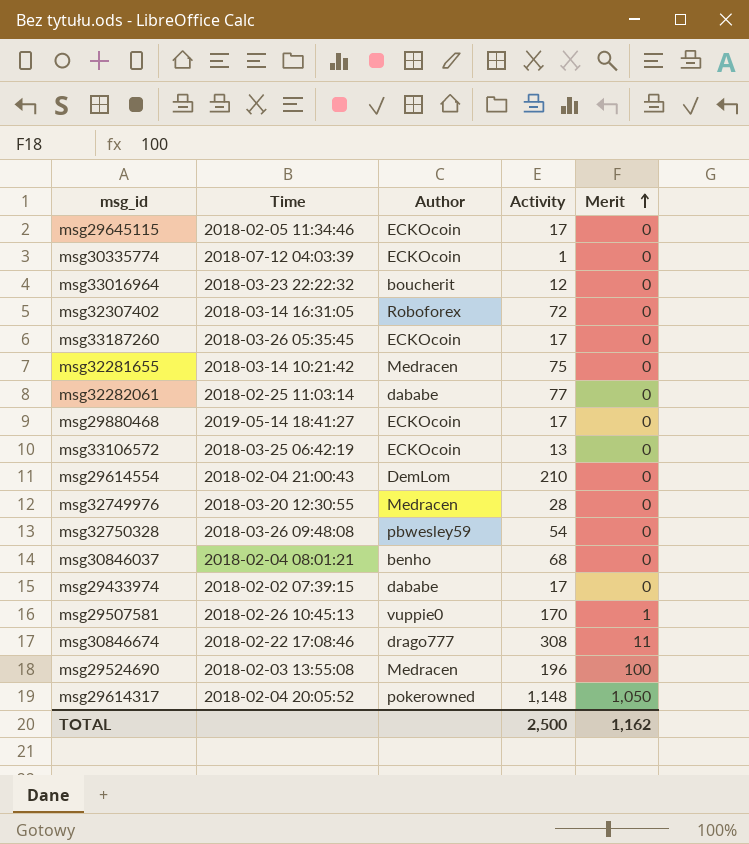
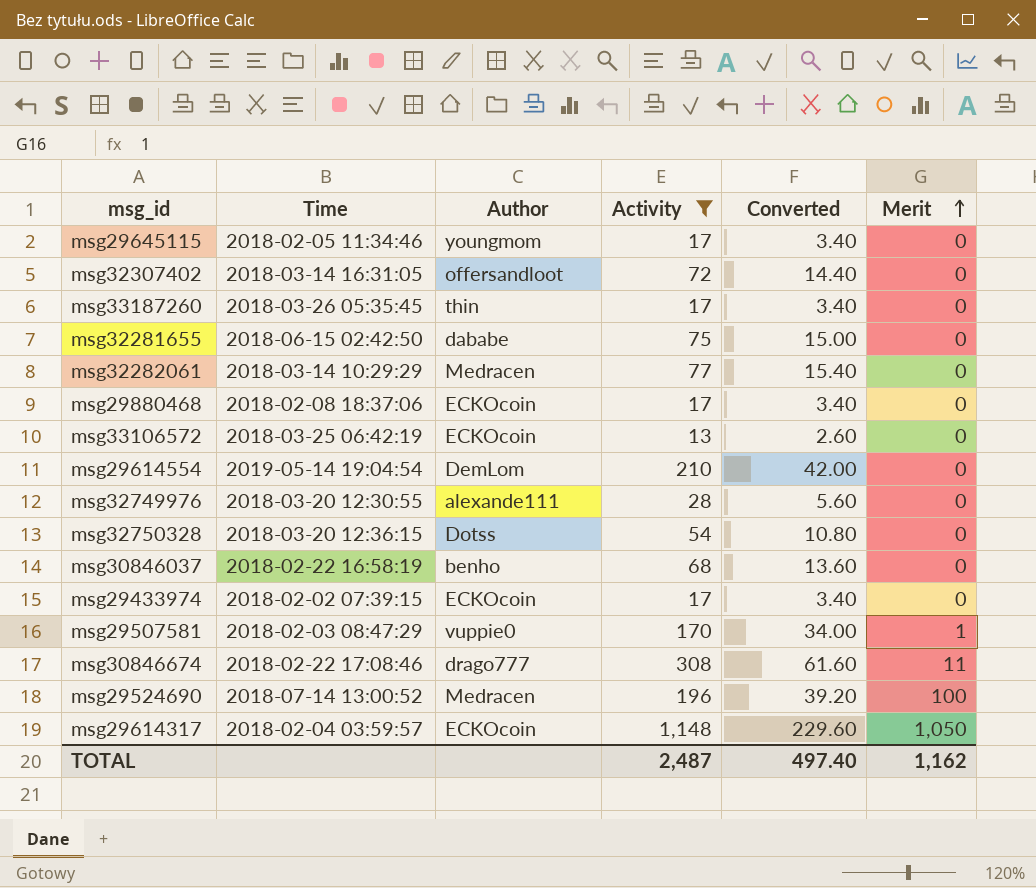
filter: none -> Activity >= 13
column Converted | formula: none -> [Activity] * 0.2
msg29645115 | Author: ECKOcoin -> youngmom
msg32307402 | Author: Roboforex -> offersandloot
msg33187260 | Author: ECKOcoin -> thin
msg32281655 | Time: 2018-03-14 10:21:42 -> 2018-06-15 02:42:50
msg32281655 | Author: Medracen -> dababe
msg32282061 | Time: 2018-02-25 11:03:14 -> 2018-03-14 10:29:29
msg32282061 | Author: dababe -> Medracen
msg29880468 | Time: 2019-05-14 18:41:27 -> 2018-02-08 18:37:06
msg29614554 | Time: 2018-02-04 21:00:43 -> 2019-05-14 19:04:54
msg32749976 | Author: Medracen -> alexande111
msg32750328 | Time: 2018-03-26 09:48:08 -> 2018-03-20 12:36:15
msg32750328 | Author: pbwesley59 -> Dotss
msg30846037 | Time: 2018-02-04 08:01:21 -> 2018-02-22 16:58:19
msg29433974 | Author: dababe -> ECKOcoin
msg29507581 | Time: 2018-02-26 10:45:13 -> 2018-02-03 08:47:29
msg29524690 | Time: 2018-02-03 13:55:08 -> 2018-07-14 13:00:52
msg29614317 | Time: 2018-02-04 20:05:52 -> 2018-02-04 03:59:57
msg29614317 | Author: pokerowned -> ECKOcoin
TOTAL | Activity: 2,500 -> 2,487

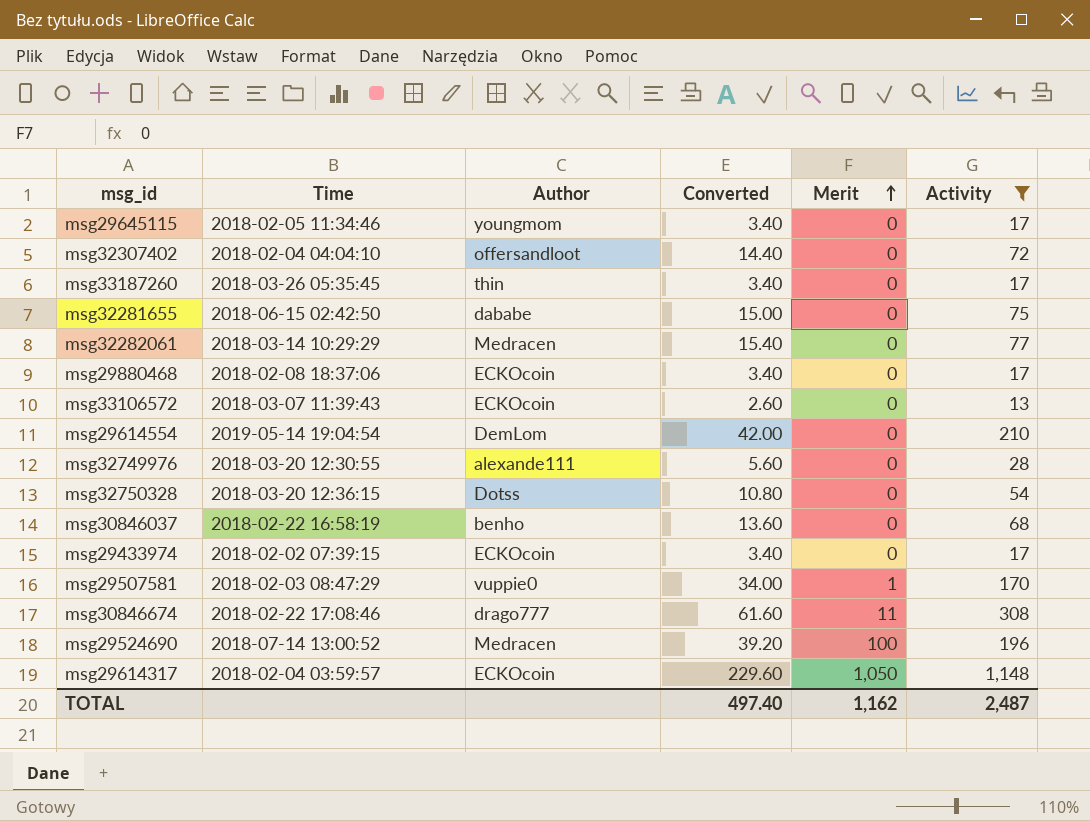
column Activity | position: 4 -> 6
msg32307402 | Time: 2018-03-14 16:31:05 -> 2018-02-04 04:04:10
msg33106572 | Time: 2018-03-25 06:42:19 -> 2018-03-07 11:39:43

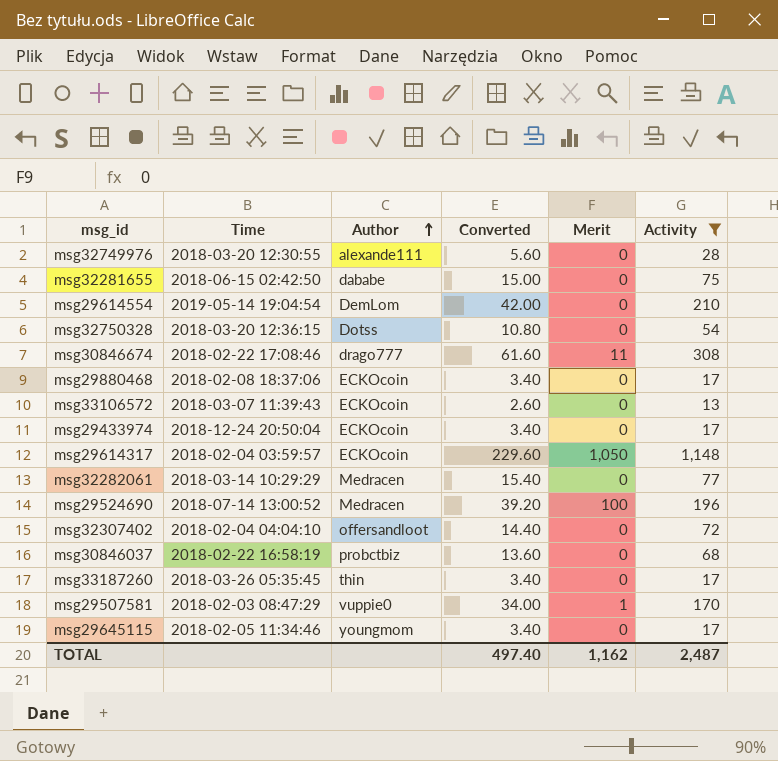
row order: Merit ascending -> Author ascending
msg29433974 | Time: 2018-02-02 07:39:15 -> 2018-12-24 20:50:04
msg30846037 | Author: benho -> probctbiz

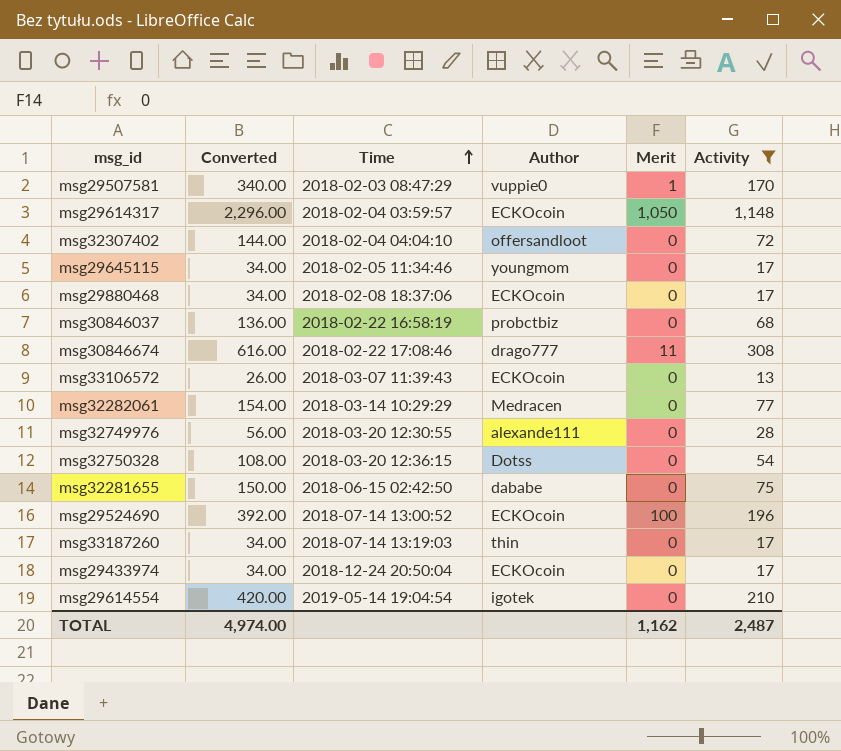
row order: Author ascending -> Time ascending
column Converted | formula: [Activity] * 0.2 -> [Activity] * 2
column Converted | position: 4 -> 2
msg29524690 | Author: Medracen -> ECKOcoin
msg33187260 | Time: 2018-03-26 05:35:45 -> 2018-07-14 13:19:03
msg29614554 | Author: DemLom -> igotek
TOTAL | Converted: 497.40 -> 4,974.00

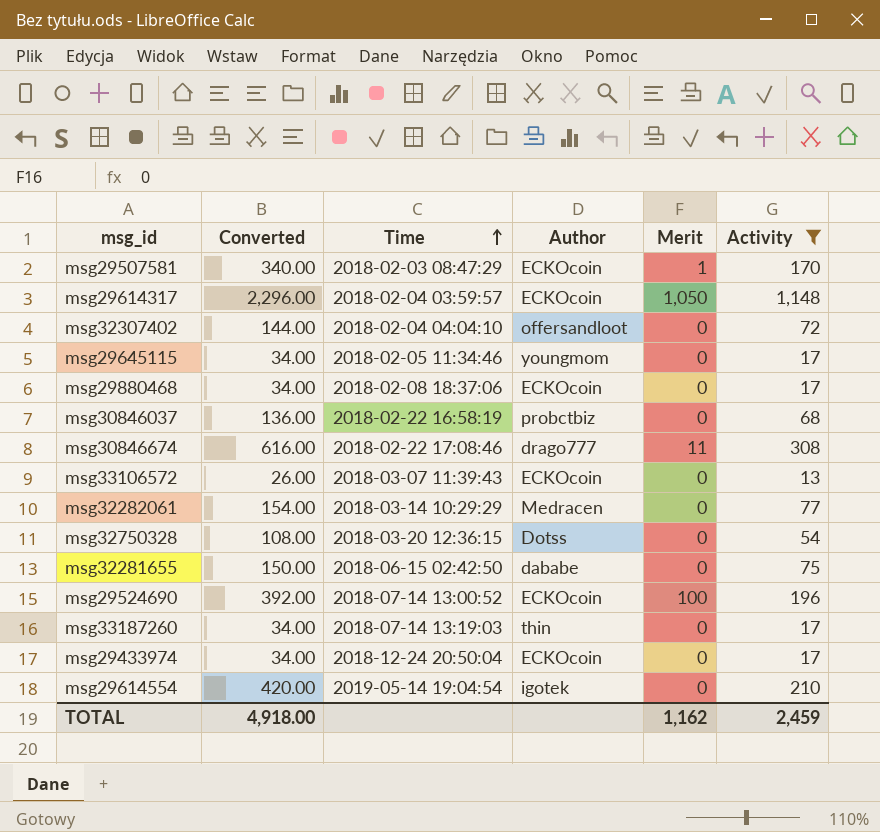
row msg32749976: 56.00 | 2018-03-20 12:30:55 | alexande111 | 0 | 28 -> none
msg29507581 | Author: vuppie0 -> ECKOcoin
TOTAL | Converted: 4,974.00 -> 4,918.00
TOTAL | Activity: 2,487 -> 2,459

